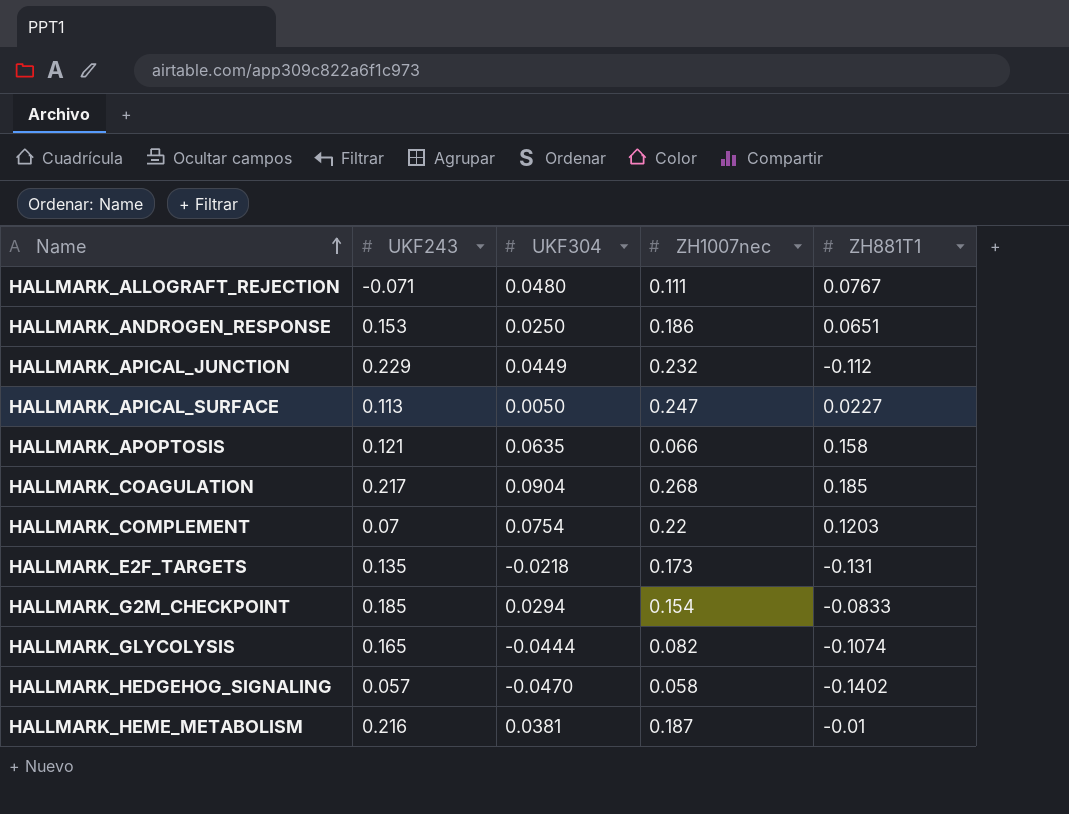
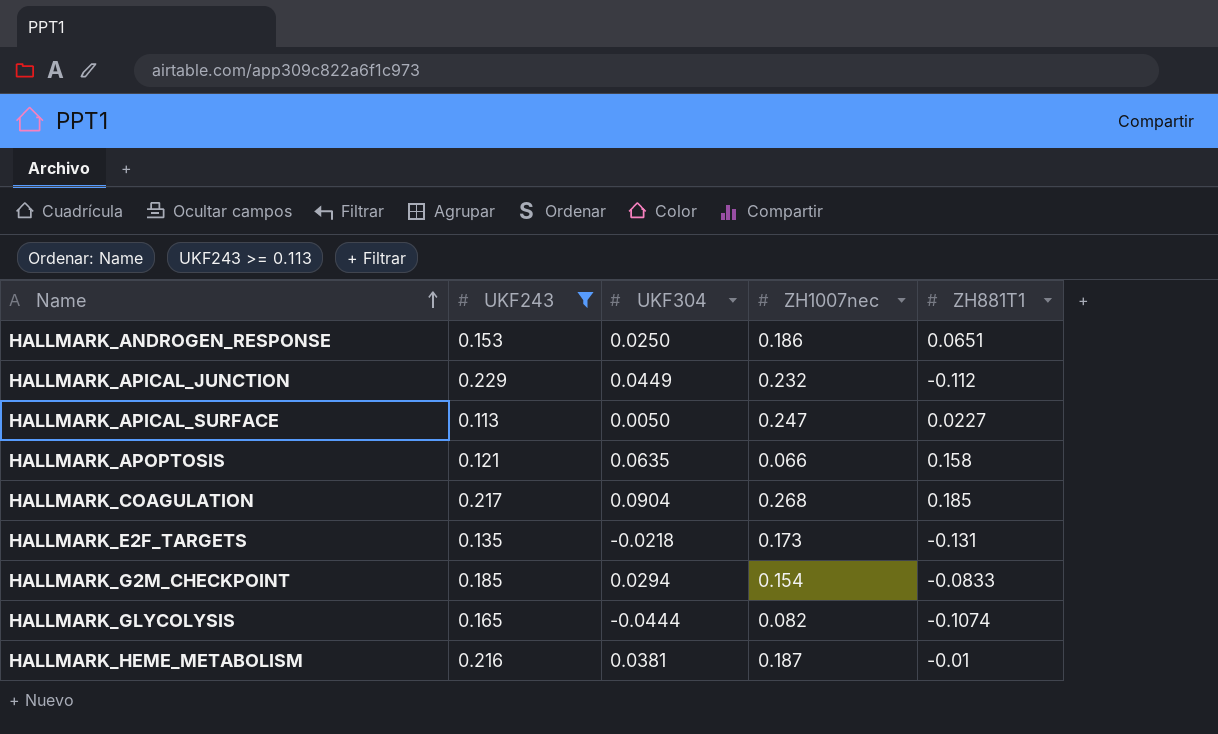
filter: none -> UKF243 >= 0.113

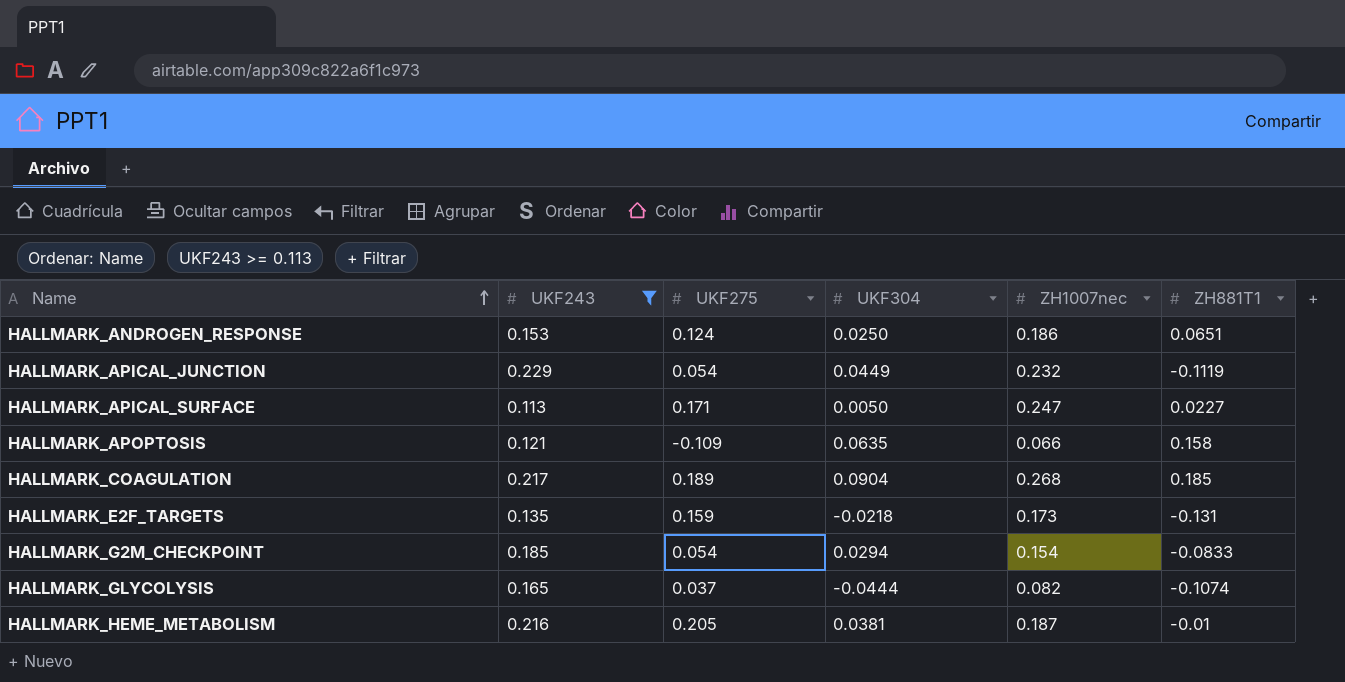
column UKF275 | position: none -> 3
HALLMARK_APICAL_JUNCTION | ZH881T1: -0.112 -> -0.1119

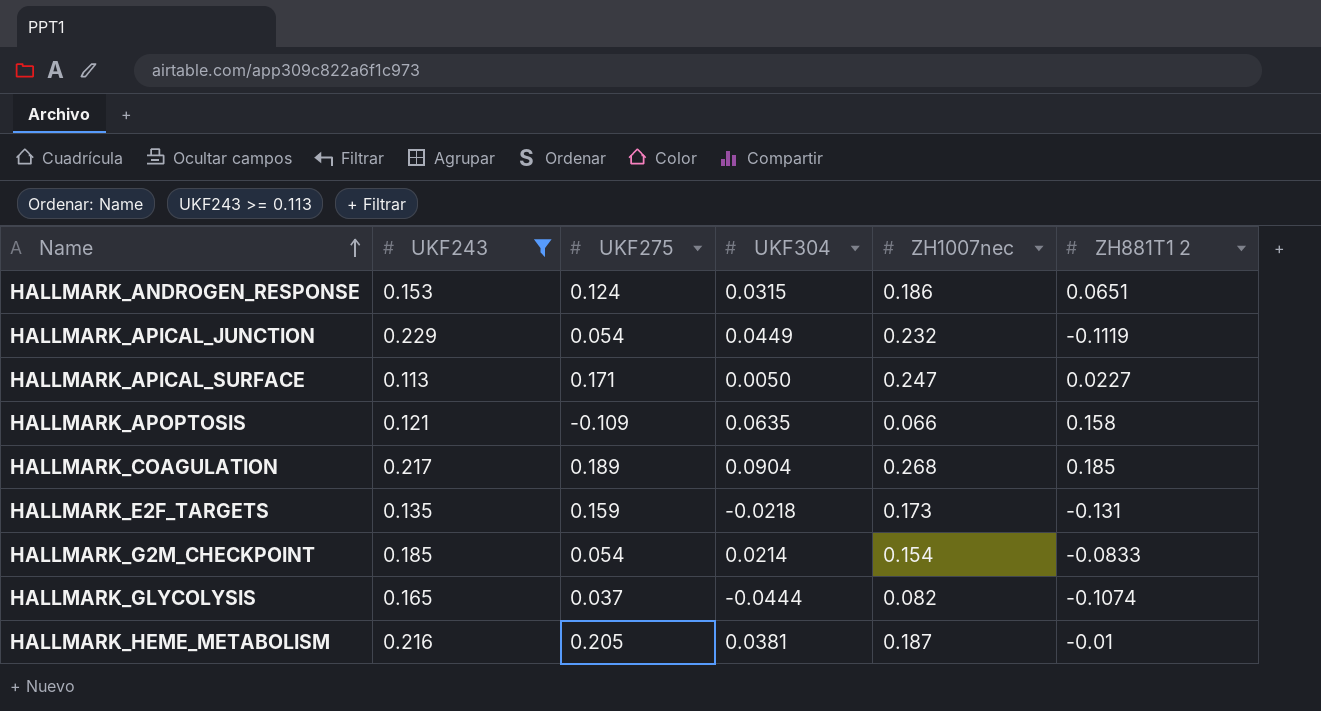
column name: ZH881T1 -> ZH881T1 2
HALLMARK_ANDROGEN_RESPONSE | UKF304: 0.0250 -> 0.0315
HALLMARK_G2M_CHECKPOINT | UKF304: 0.0294 -> 0.0214

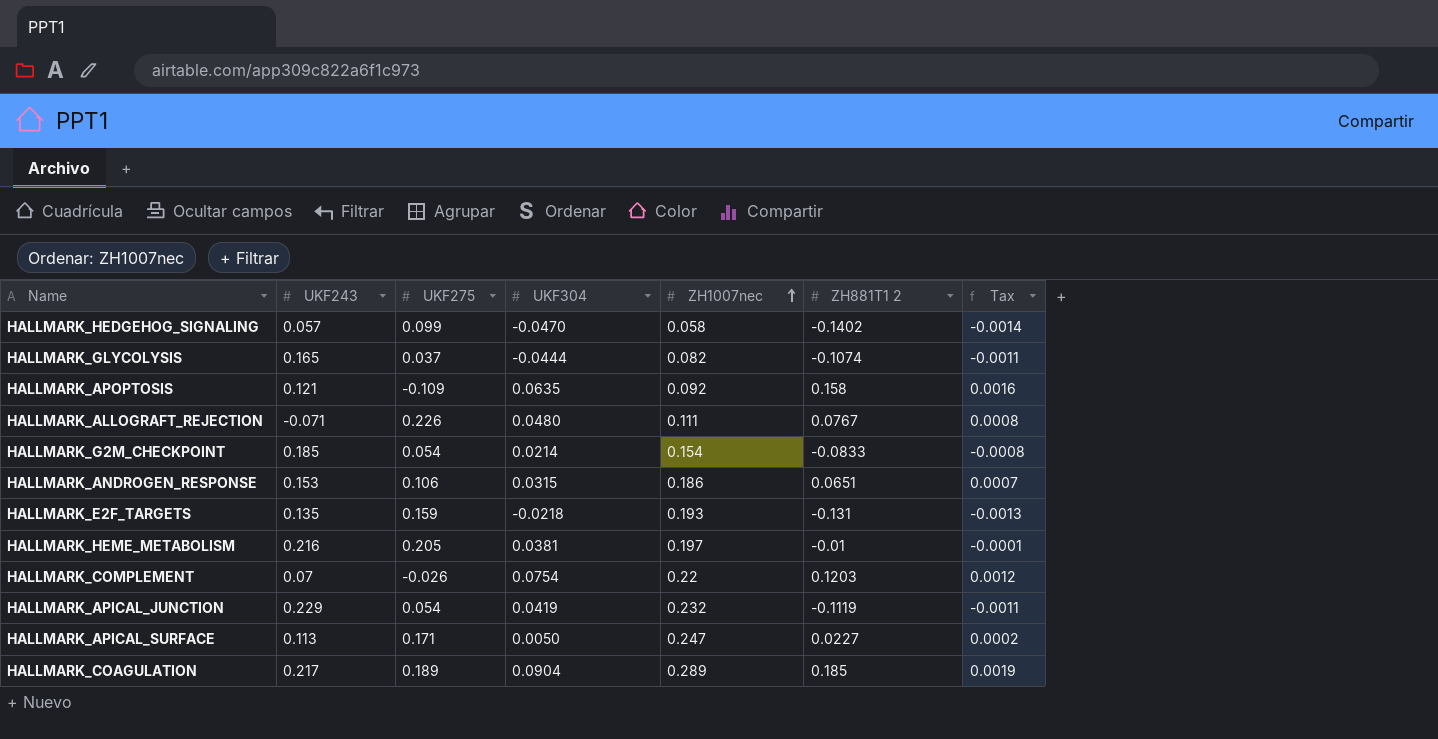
filter: UKF243 >= 0.113 -> none
row order: Name ascending -> ZH1007nec ascending
column Tax | formula: none -> [ZH881T1 2] * 0.01
HALLMARK_APOPTOSIS | ZH1007nec: 0.066 -> 0.092
HALLMARK_ANDROGEN_RESPONSE | UKF275: 0.124 -> 0.106
HALLMARK_E2F_TARGETS | ZH1007nec: 0.173 -> 0.193
HALLMARK_HEME_METABOLISM | ZH1007nec: 0.187 -> 0.197
HALLMARK_APICAL_JUNCTION | UKF304: 0.0449 -> 0.0419
HALLMARK_COAGULATION | ZH1007nec: 0.268 -> 0.289

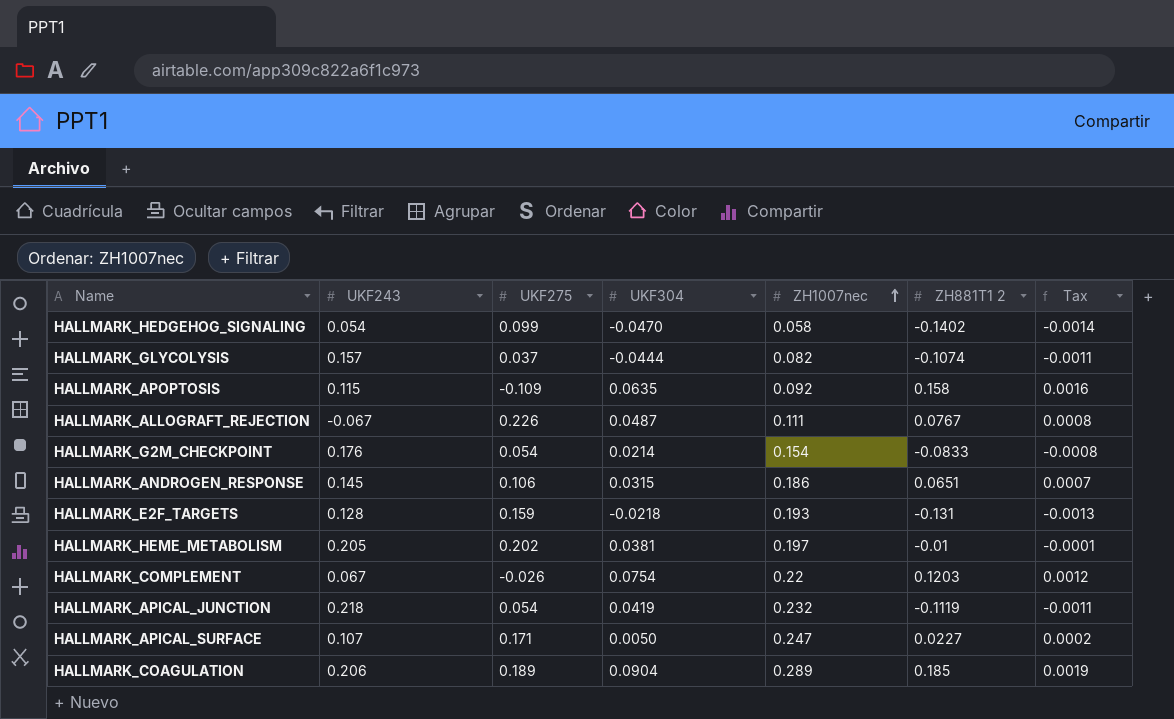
HALLMARK_HEDGEHOG_SIGNALING | UKF243: 0.057 -> 0.054
HALLMARK_GLYCOLYSIS | UKF243: 0.165 -> 0.157
HALLMARK_APOPTOSIS | UKF243: 0.121 -> 0.115
HALLMARK_ALLOGRAFT_REJECTION | UKF243: -0.071 -> -0.067
HALLMARK_ALLOGRAFT_REJECTION | UKF304: 0.0480 -> 0.0487
HALLMARK_G2M_CHECKPOINT | UKF243: 0.185 -> 0.176
HALLMARK_ANDROGEN_RESPONSE | UKF243: 0.153 -> 0.145
HALLMARK_E2F_TARGETS | UKF243: 0.135 -> 0.128
HALLMARK_HEME_METABOLISM | UKF243: 0.216 -> 0.205
HALLMARK_HEME_METABOLISM | UKF275: 0.205 -> 0.202
HALLMARK_COMPLEMENT | UKF243: 0.07 -> 0.067
HALLMARK_APICAL_JUNCTION | UKF243: 0.229 -> 0.218
HALLMARK_APICAL_SURFACE | UKF243: 0.113 -> 0.107
HALLMARK_COAGULATION | UKF243: 0.217 -> 0.206

